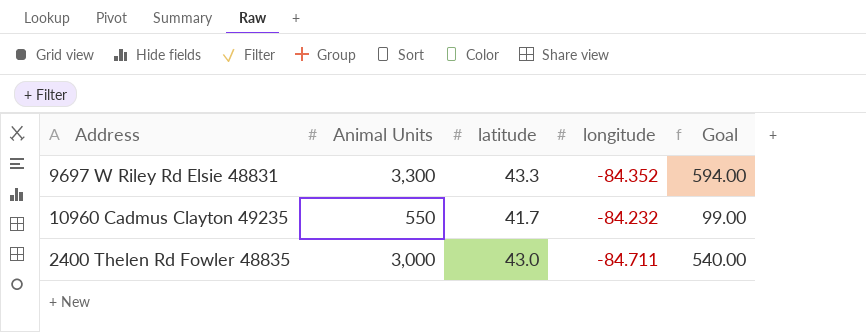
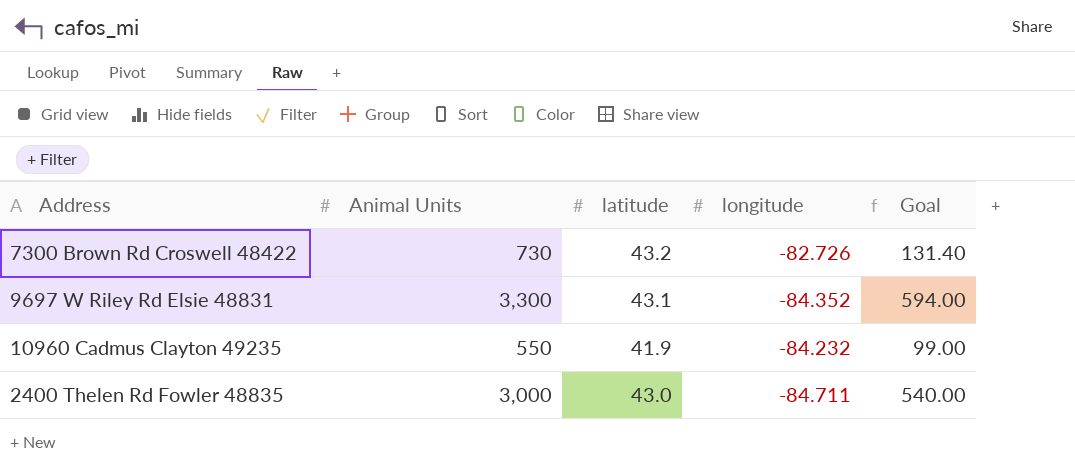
row 7300 Brown Rd Croswell 48422: none -> 730 | 43.2 | -82.726 | 131.40
9697 W Riley Rd Elsie 48831 | latitude: 43.3 -> 43.1
10960 Cadmus Clayton 49235 | latitude: 41.7 -> 41.9

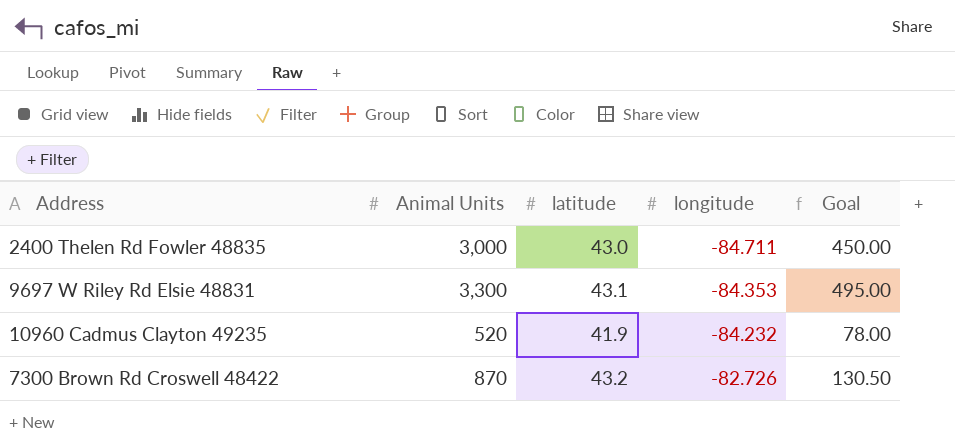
row order: none -> longitude ascending
column Goal | formula: [Animal Units] * 0.18 -> [Animal Units] * 0.15
9697 W Riley Rd Elsie 48831 | longitude: -84.352 -> -84.353
10960 Cadmus Clayton 49235 | Animal Units: 550 -> 520
7300 Brown Rd Croswell 48422 | Animal Units: 730 -> 870

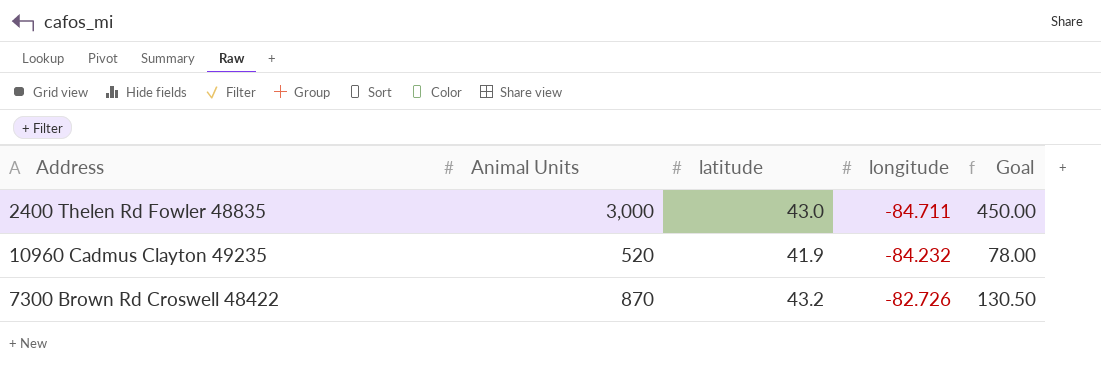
row 9697 W Riley Rd Elsie 48831: 3,300 | 43.1 | -84.353 | 495.00 -> none

